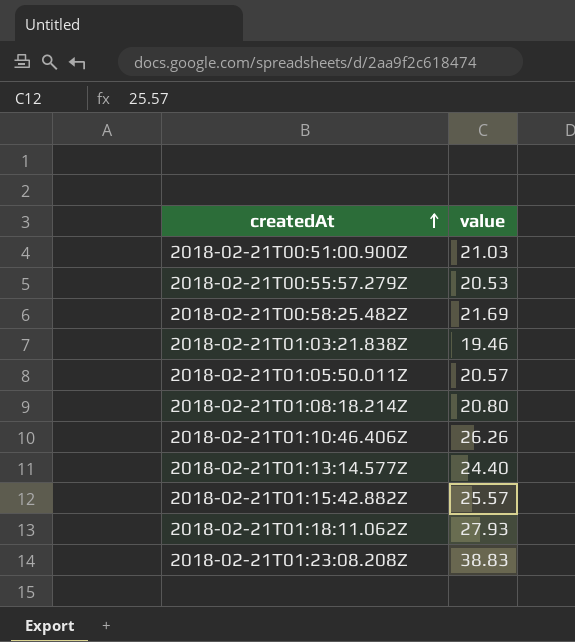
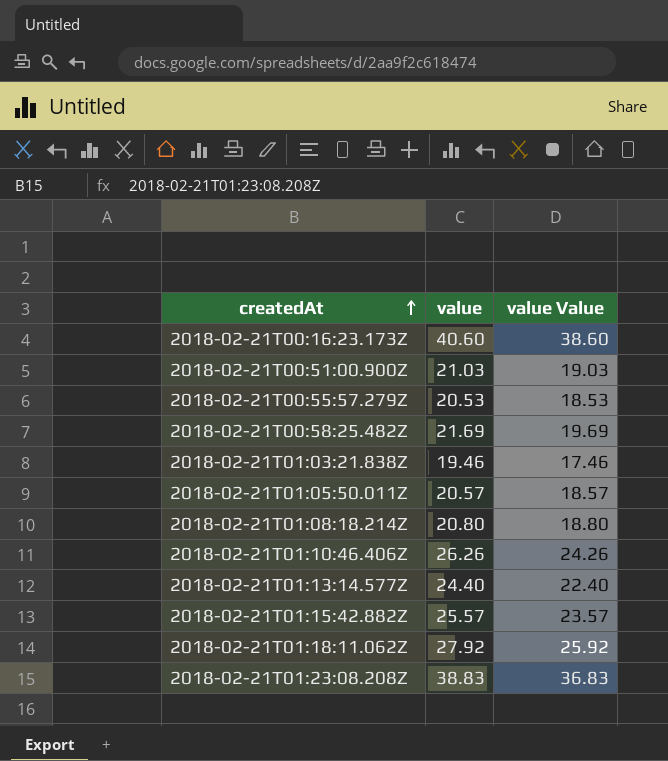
column value Value | formula: none -> [value] - 2
row 2018-02-21T00:16:23.173Z: none -> 40.60 | 38.60
2018-02-21T01:18:11.062Z | value: 27.93 -> 27.92

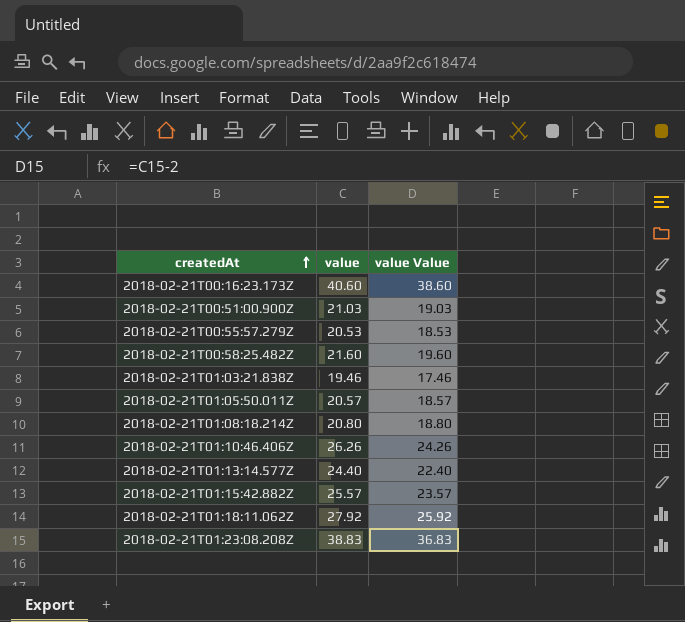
2018-02-21T00:58:25.482Z | value: 21.69 -> 21.60
2018-02-21T00:58:25.482Z | value Value: 19.69 -> 19.60

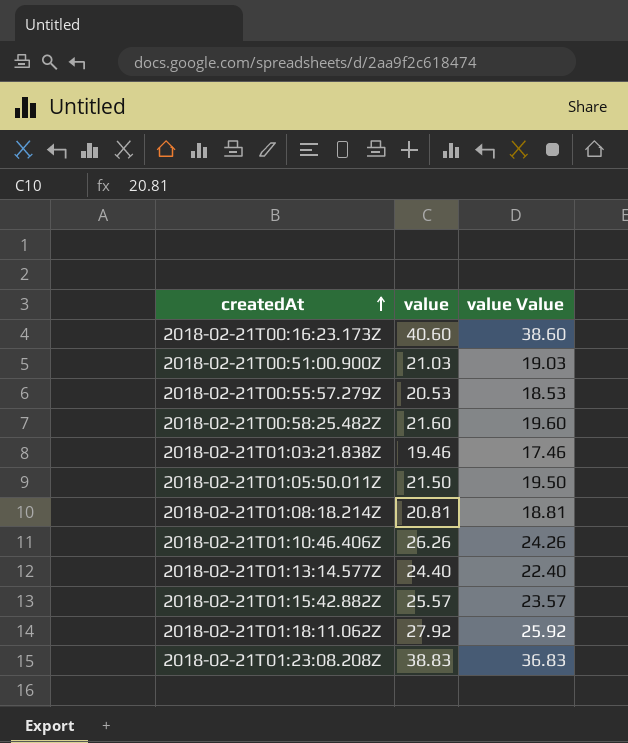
2018-02-21T01:05:50.011Z | value: 20.57 -> 21.50
2018-02-21T01:05:50.011Z | value Value: 18.57 -> 19.50
2018-02-21T01:08:18.214Z | value: 20.80 -> 20.81
2018-02-21T01:08:18.214Z | value Value: 18.80 -> 18.81

